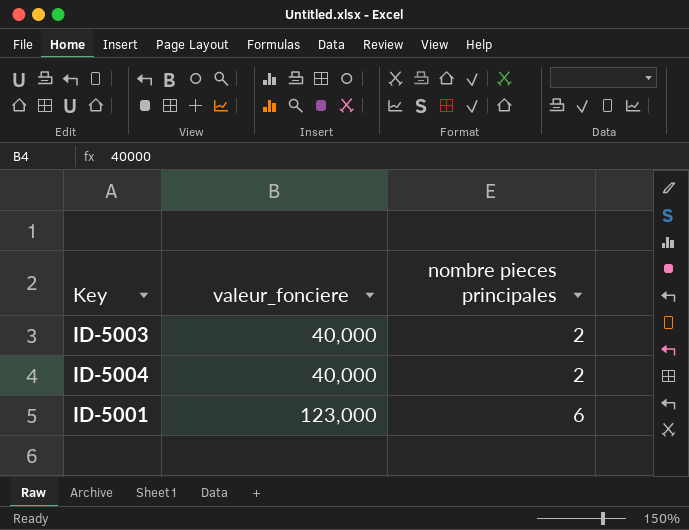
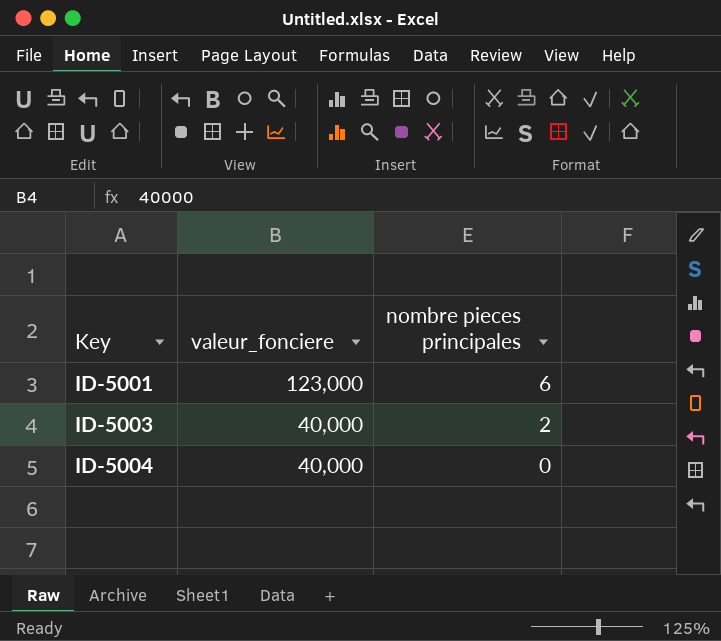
row order: valeur_fonciere ascending -> Key ascending
ID-5004 | nombre pieces principales: 2 -> 0

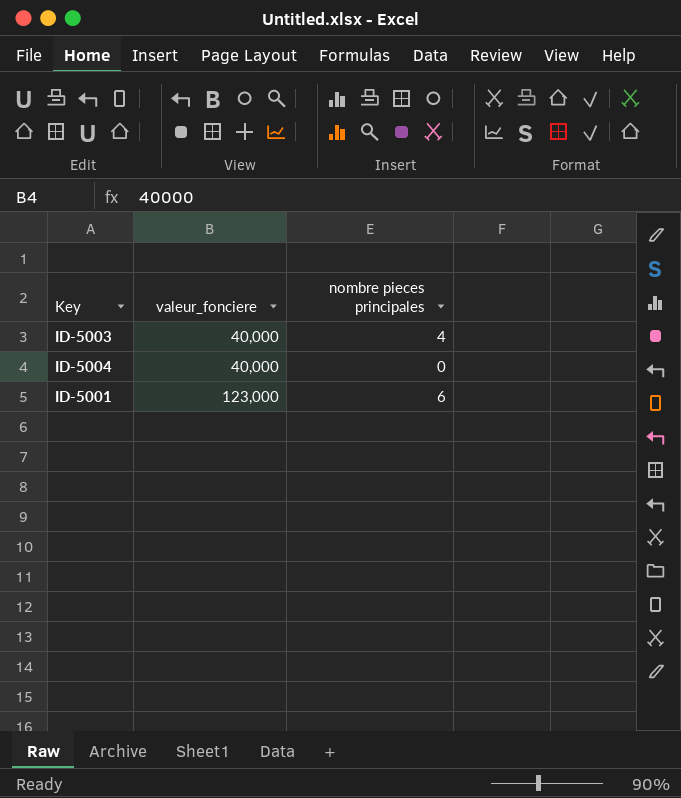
row order: Key ascending -> valeur_fonciere ascending
ID-5003 | nombre pieces principales: 2 -> 4

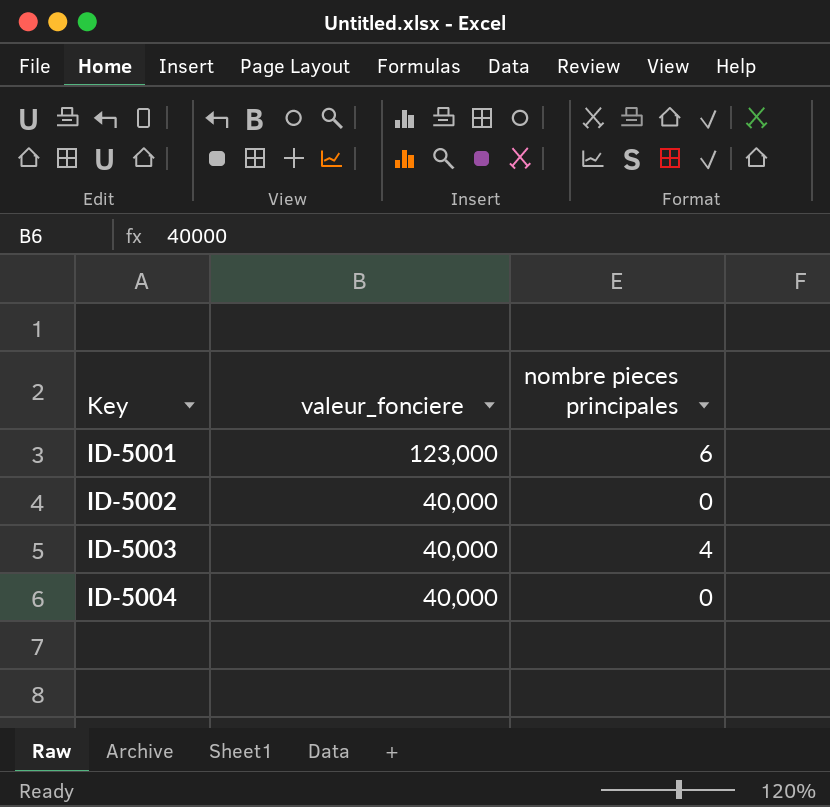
row order: valeur_fonciere ascending -> Key ascending
row ID-5002: none -> 40,000 | 0

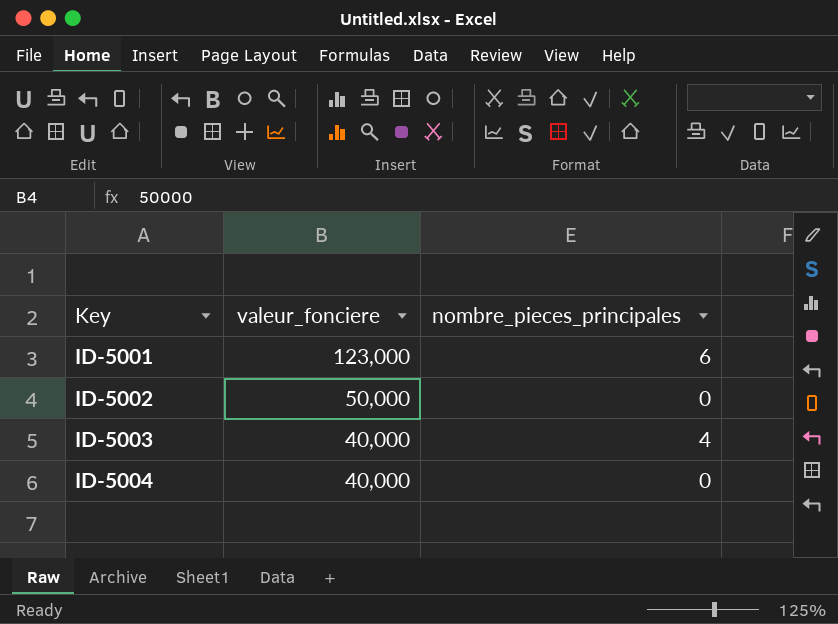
column name: nombre pieces principales -> nombre_pieces_principales
ID-5002 | valeur_fonciere: 40,000 -> 50,000

